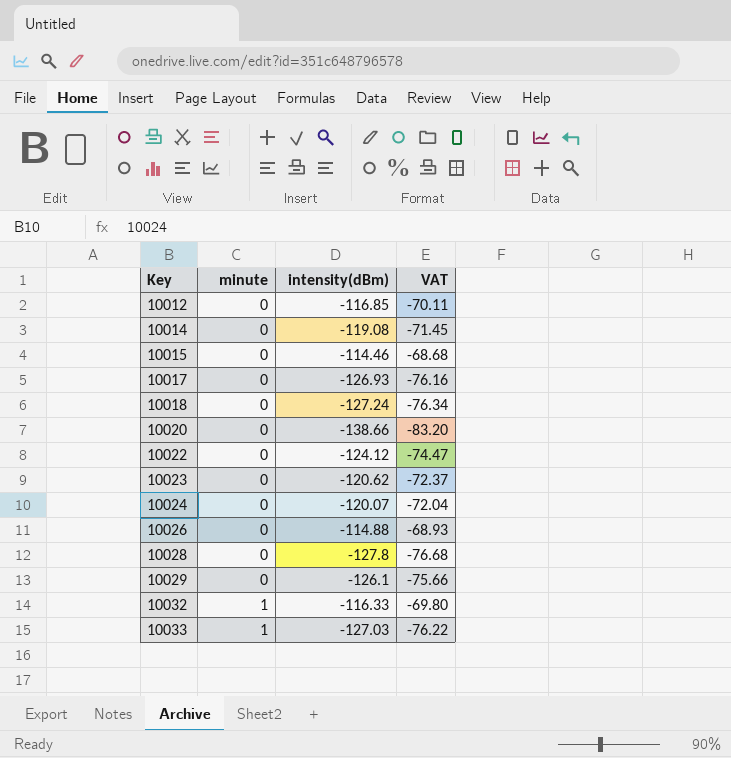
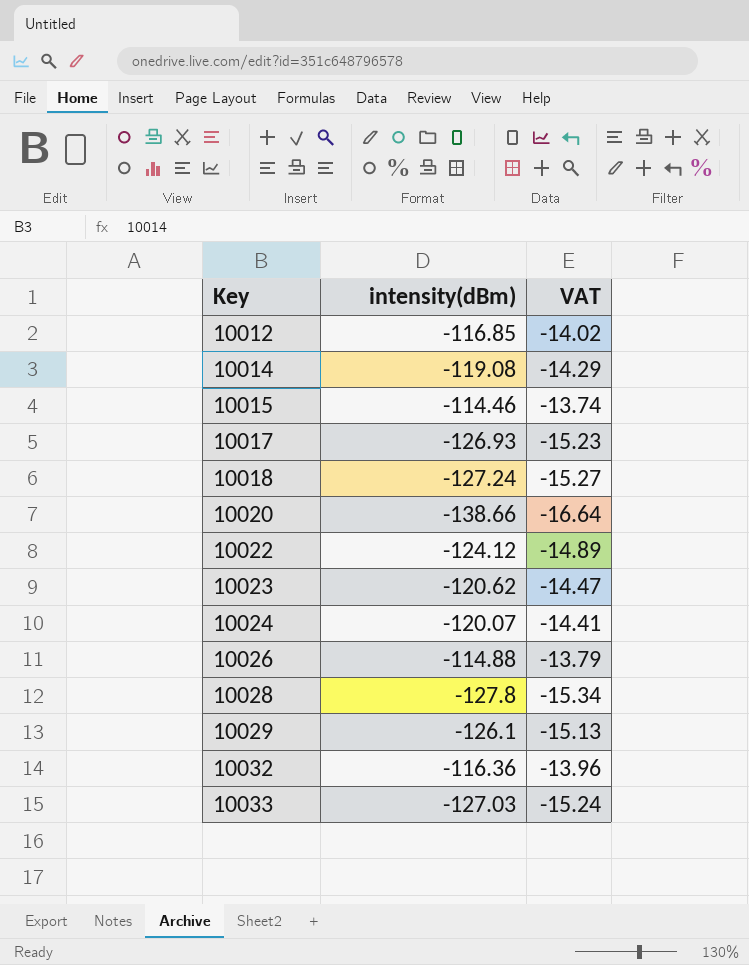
column minute | position: 2 -> none
column VAT | formula: [intensity(dBm)] * 0.6 -> [intensity(dBm)] * 0.12
10032 | intensity(dBm): -116.33 -> -116.36

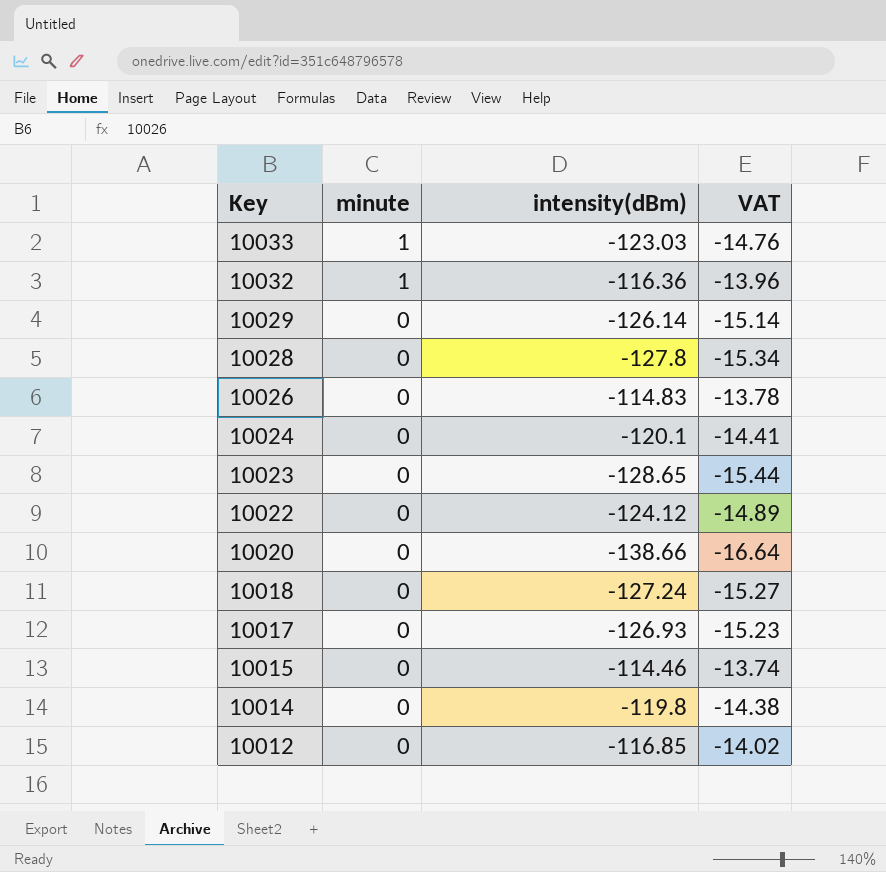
row order: Key ascending -> Key descending
column minute | position: none -> 2
10033 | intensity(dBm): -127.03 -> -123.03
10033 | VAT: -15.24 -> -14.76
10029 | intensity(dBm): -126.1 -> -126.14
10029 | VAT: -15.13 -> -15.14
10026 | intensity(dBm): -114.88 -> -114.83
10026 | VAT: -13.79 -> -13.78
10024 | intensity(dBm): -120.07 -> -120.1
10023 | intensity(dBm): -120.62 -> -128.65
10023 | VAT: -14.47 -> -15.44
10014 | intensity(dBm): -119.08 -> -119.8
10014 | VAT: -14.29 -> -14.38

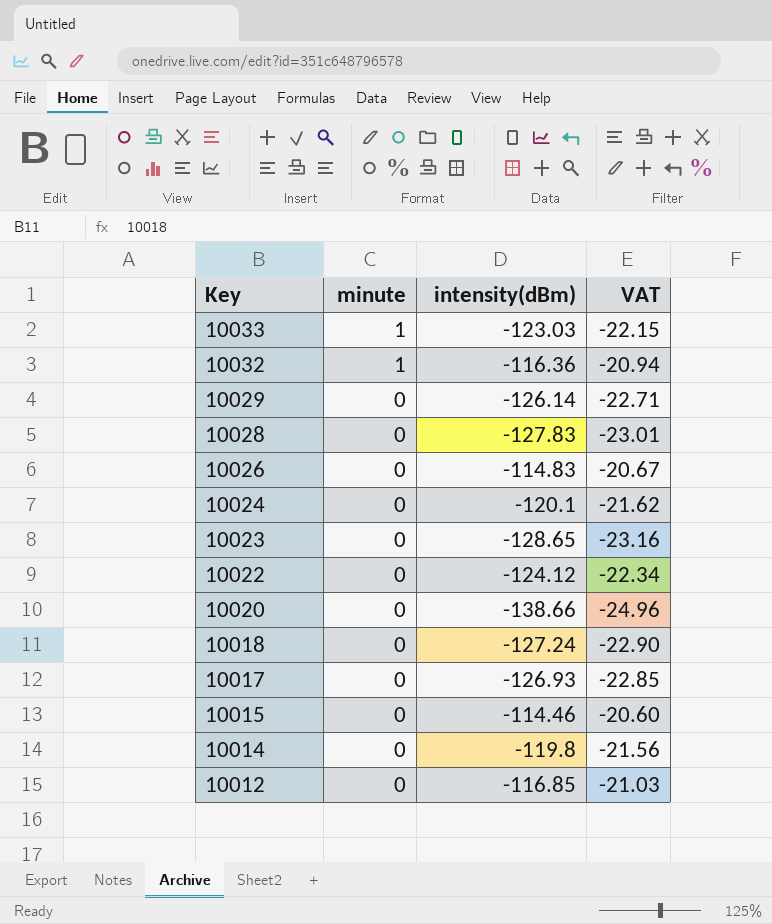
column VAT | formula: [intensity(dBm)] * 0.12 -> [intensity(dBm)] * 0.18
10028 | intensity(dBm): -127.8 -> -127.83

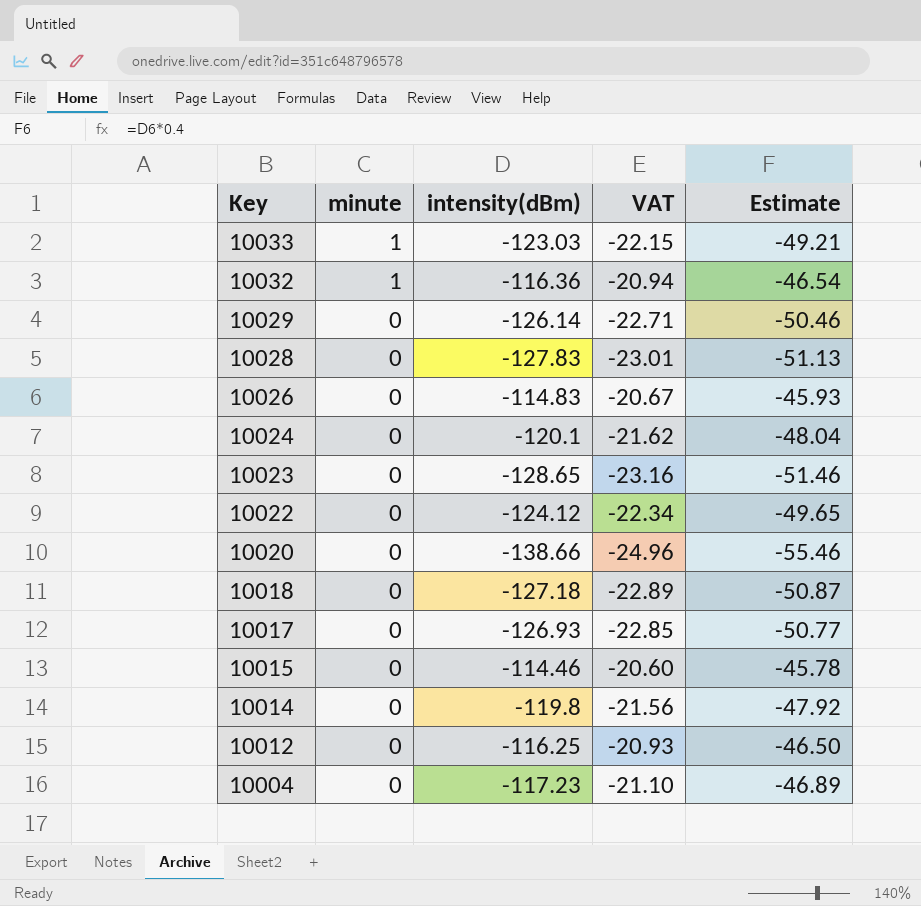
column Estimate | formula: none -> [intensity(dBm)] * 0.4
10018 | intensity(dBm): -127.24 -> -127.18
10018 | VAT: -22.90 -> -22.89
10012 | intensity(dBm): -116.85 -> -116.25
10012 | VAT: -21.03 -> -20.93
row 10004: none -> 0 | -117.23 | -21.10 | -46.89

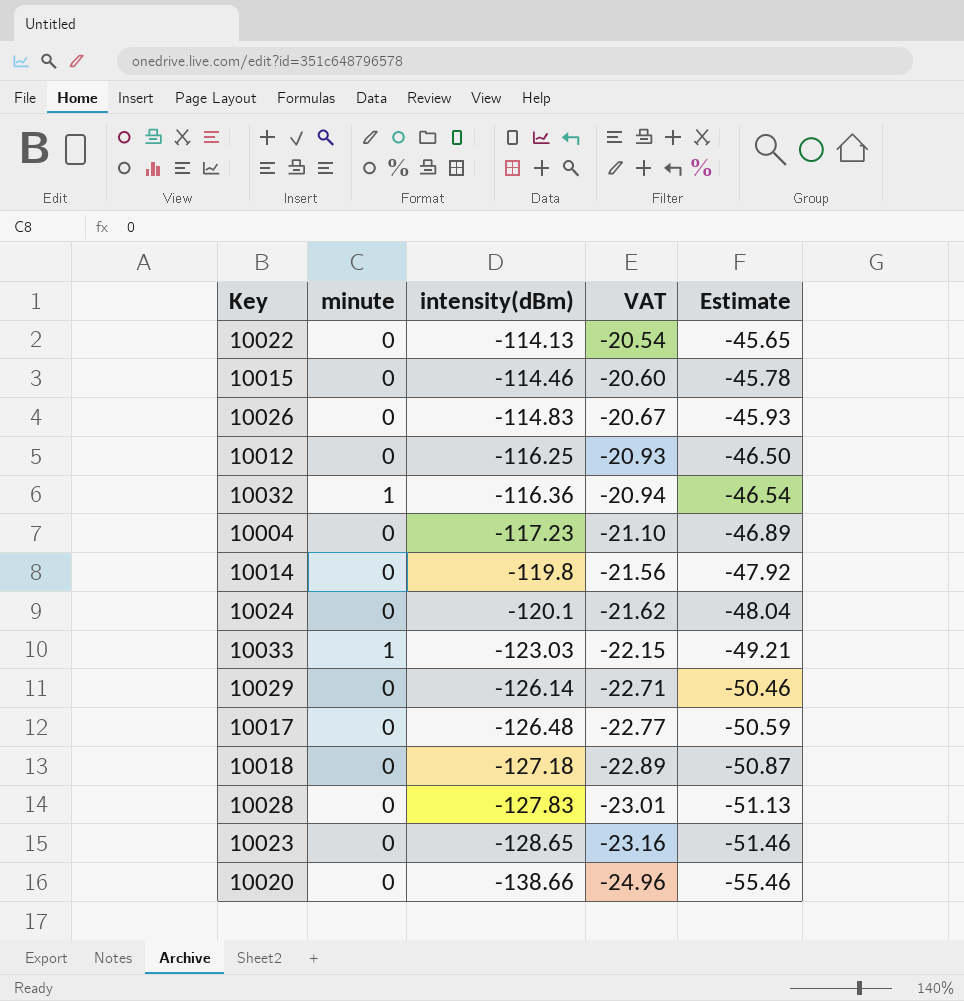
row order: Key descending -> intensity(dBm) descending
10022 | intensity(dBm): -124.12 -> -114.13
10022 | VAT: -22.34 -> -20.54
10022 | Estimate: -49.65 -> -45.65
10017 | intensity(dBm): -126.93 -> -126.48
10017 | VAT: -22.85 -> -22.77
10017 | Estimate: -50.77 -> -50.59

